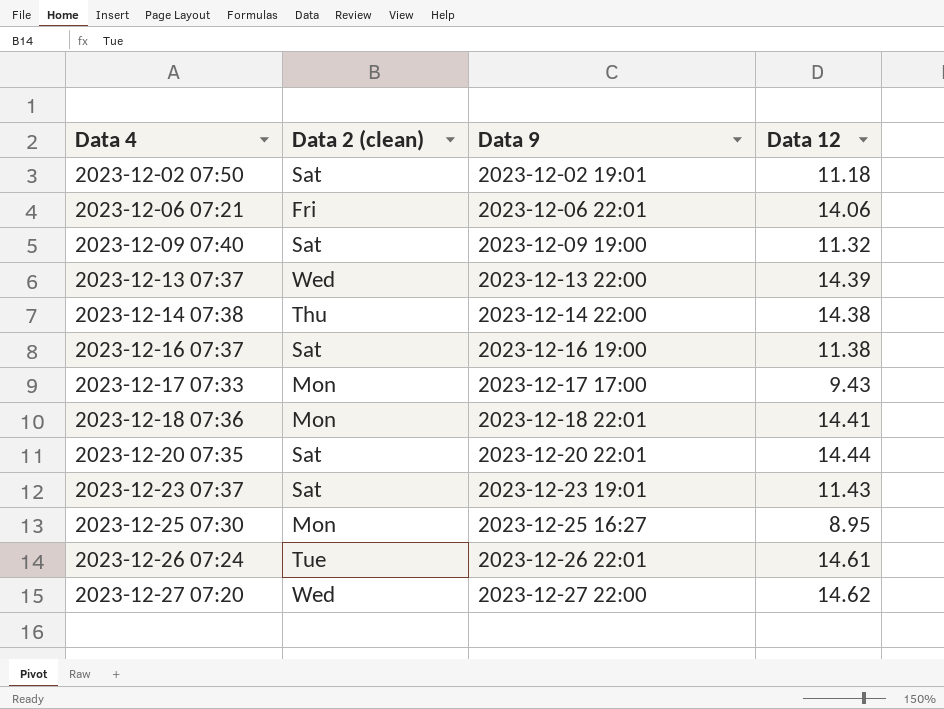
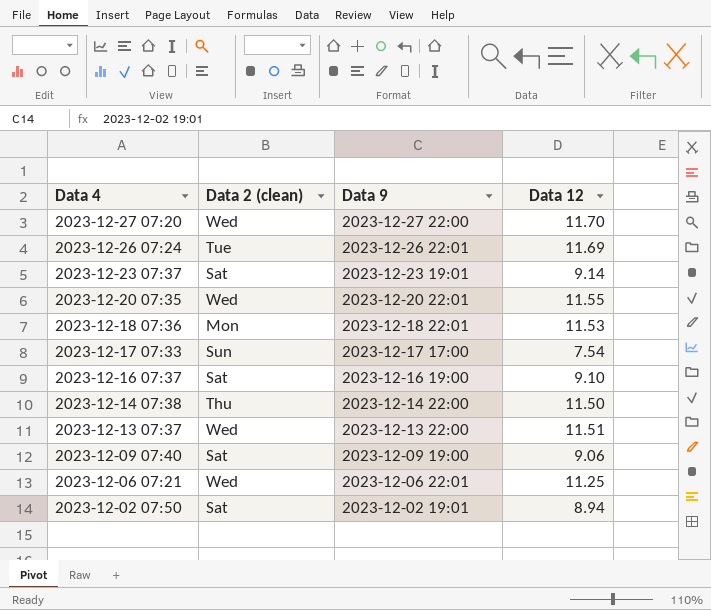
row order: Data 4 ascending -> Data 4 descending
row 2023-12-25 07:30: Mon | 2023-12-25 16:27 | 8.95 -> none
2023-12-27 07:20 | Data 12: 14.62 -> 11.70
2023-12-26 07:24 | Data 12: 14.61 -> 11.69
2023-12-23 07:37 | Data 12: 11.43 -> 9.14
2023-12-20 07:35 | Data 2 (clean): Sat -> Wed
2023-12-20 07:35 | Data 12: 14.44 -> 11.55
2023-12-18 07:36 | Data 12: 14.41 -> 11.53
2023-12-17 07:33 | Data 2 (clean): Mon -> Sun
2023-12-17 07:33 | Data 12: 9.43 -> 7.54
2023-12-16 07:37 | Data 12: 11.38 -> 9.10
2023-12-14 07:38 | Data 12: 14.38 -> 11.50
2023-12-13 07:37 | Data 12: 14.39 -> 11.51
2023-12-09 07:40 | Data 12: 11.32 -> 9.06
2023-12-06 07:21 | Data 2 (clean): Fri -> Wed
2023-12-06 07:21 | Data 12: 14.06 -> 11.25
2023-12-02 07:50 | Data 12: 11.18 -> 8.94

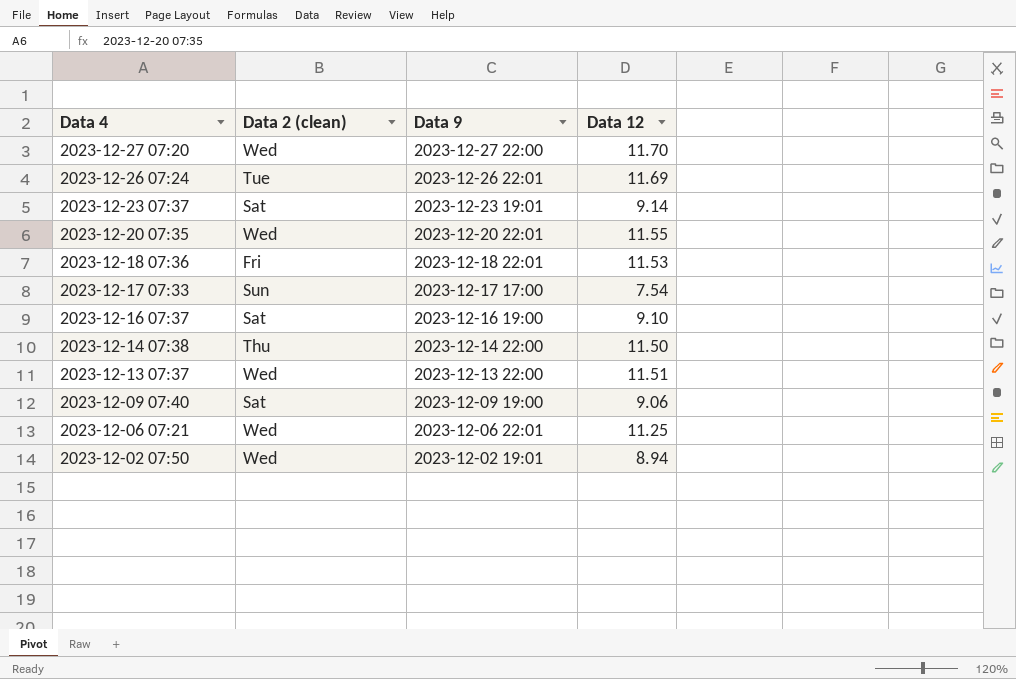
2023-12-18 07:36 | Data 2 (clean): Mon -> Fri
2023-12-02 07:50 | Data 2 (clean): Sat -> Wed

